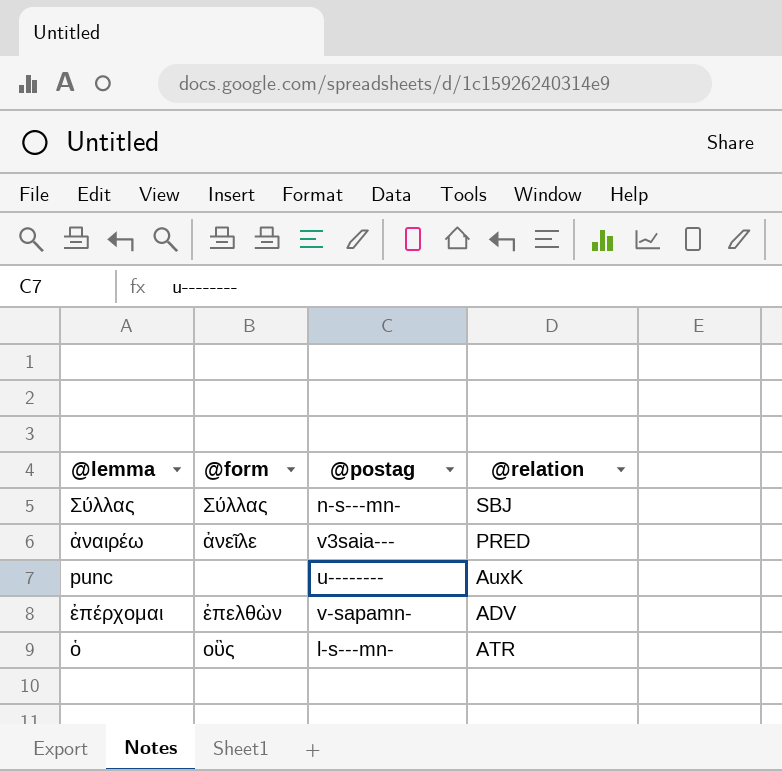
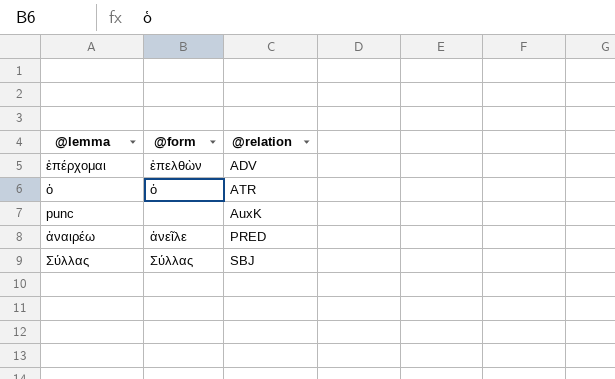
row order: none -> @relation ascending
column @postag | position: 3 -> none
ὁ | @form: οὓς -> ὁ

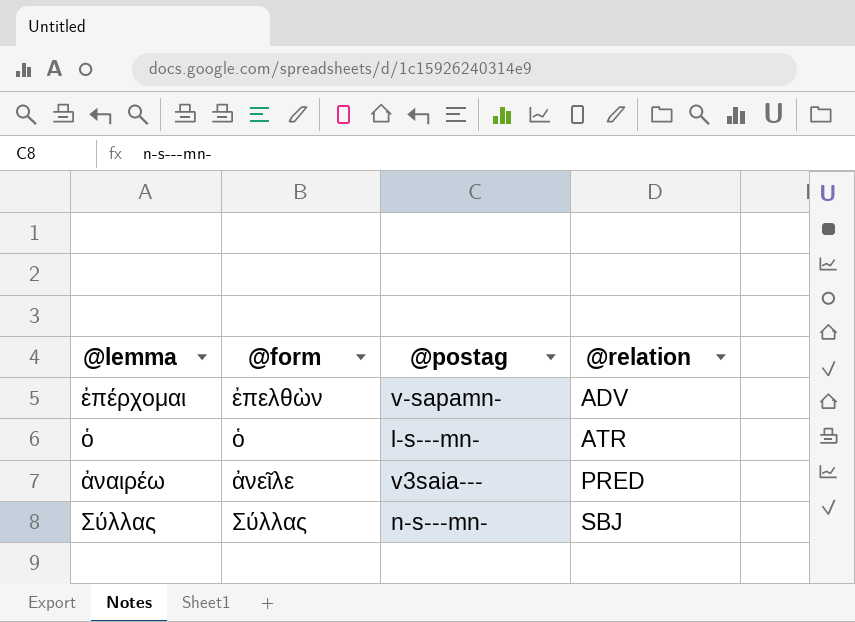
column @postag | position: none -> 3
row punc: none | AuxK -> none

